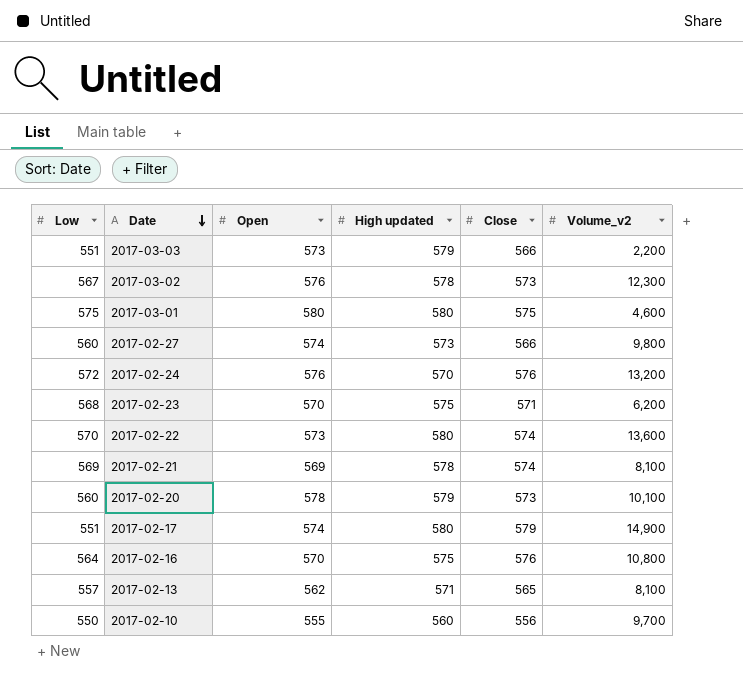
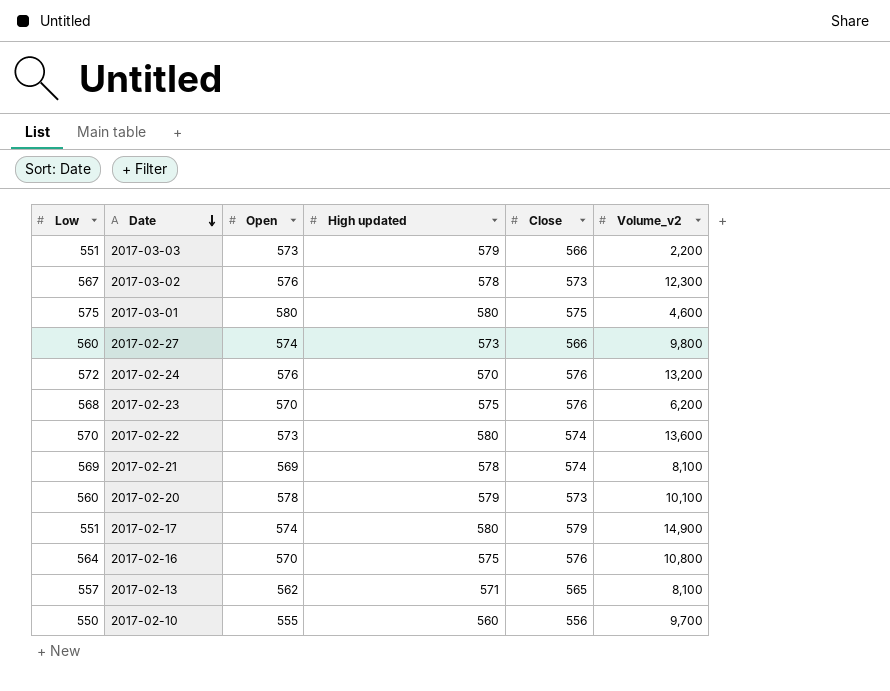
2017-02-23 | Close: 571 -> 576

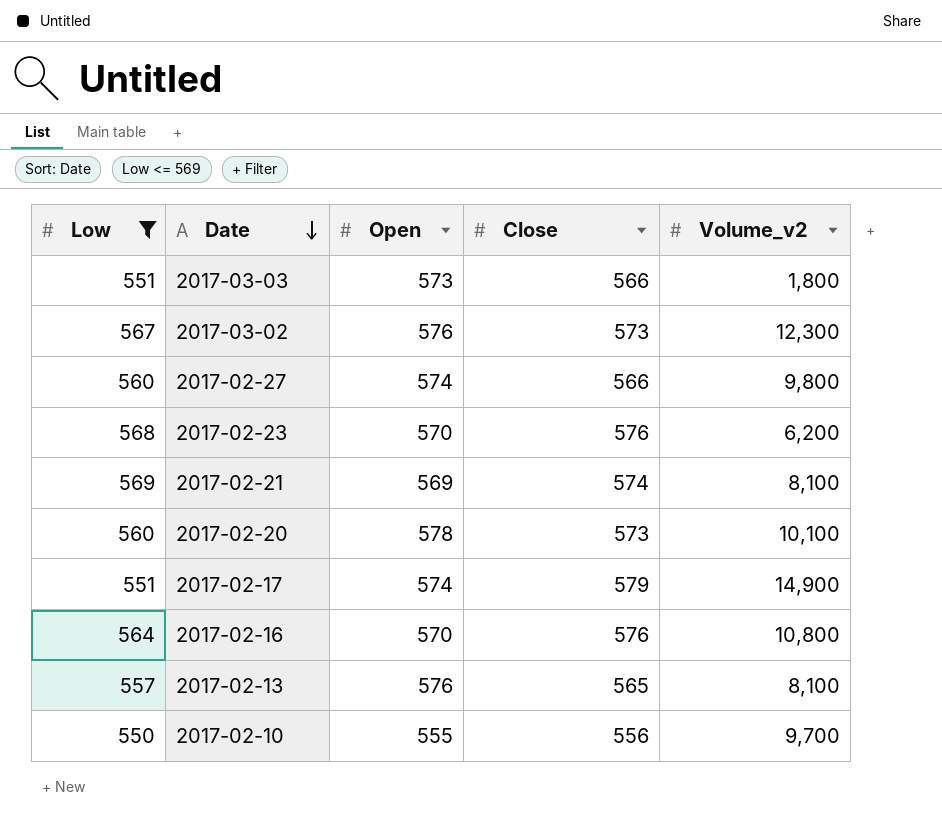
filter: none -> Low <= 569
column High updated | position: 4 -> none
2017-03-03 | Volume_v2: 2,200 -> 1,800
2017-02-13 | Open: 562 -> 576

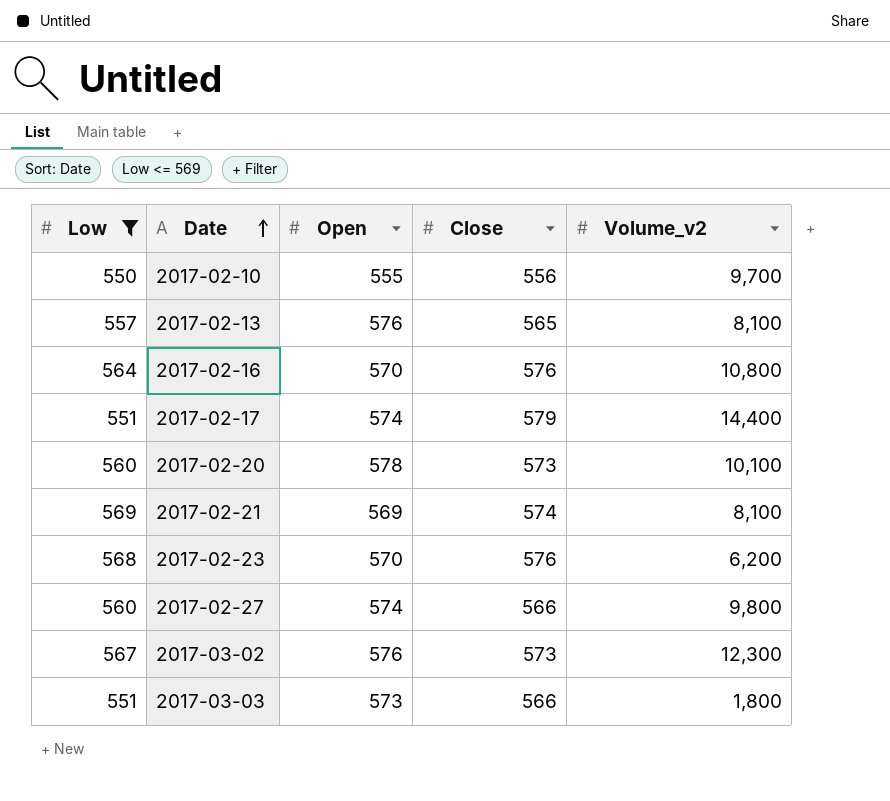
row order: Date descending -> Date ascending
2017-02-17 | Volume_v2: 14,900 -> 14,400

